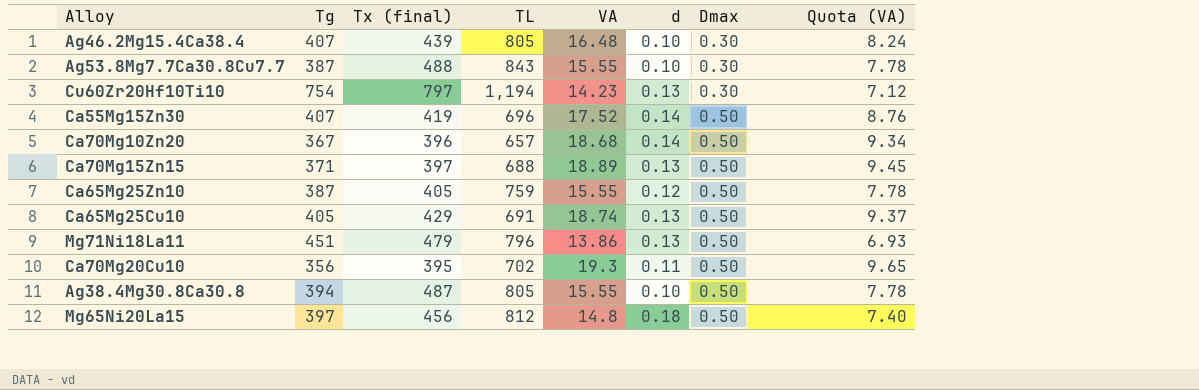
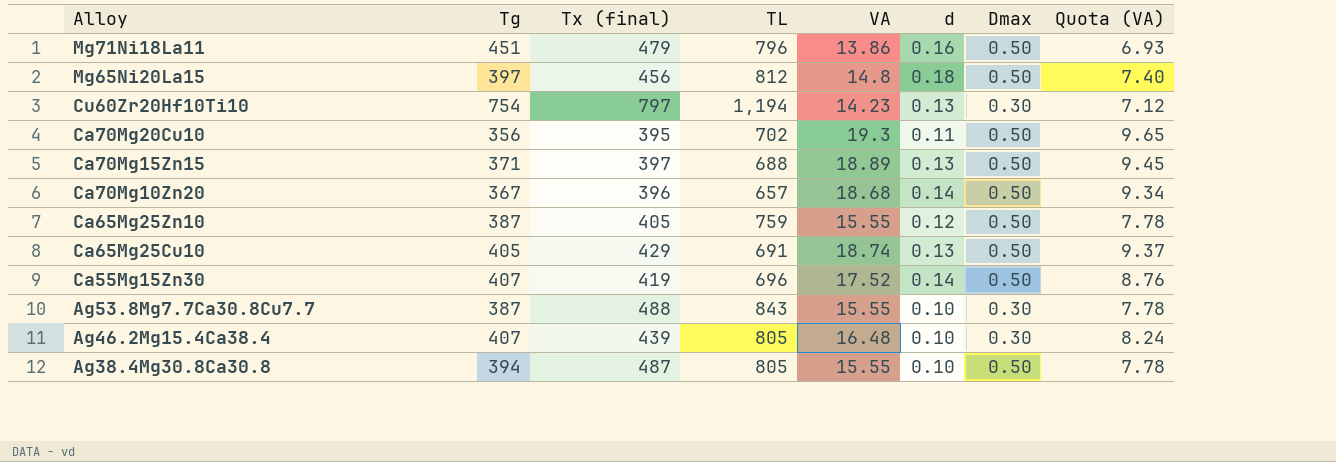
row order: Dmax ascending -> Alloy descending
Mg71Ni18La11 | d: 0.13 -> 0.16

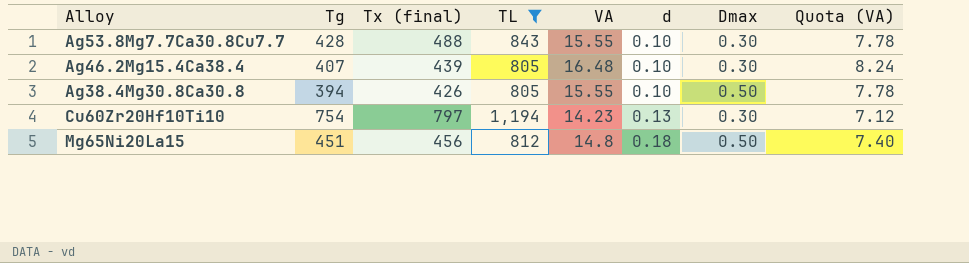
filter: none -> TL >= 805
row order: Alloy descending -> d ascending
Ag53.8Mg7.7Ca30.8Cu7.7 | Tg: 387 -> 428
Ag38.4Mg30.8Ca30.8 | Tx (final): 487 -> 426
Mg65Ni20La15 | Tg: 397 -> 451

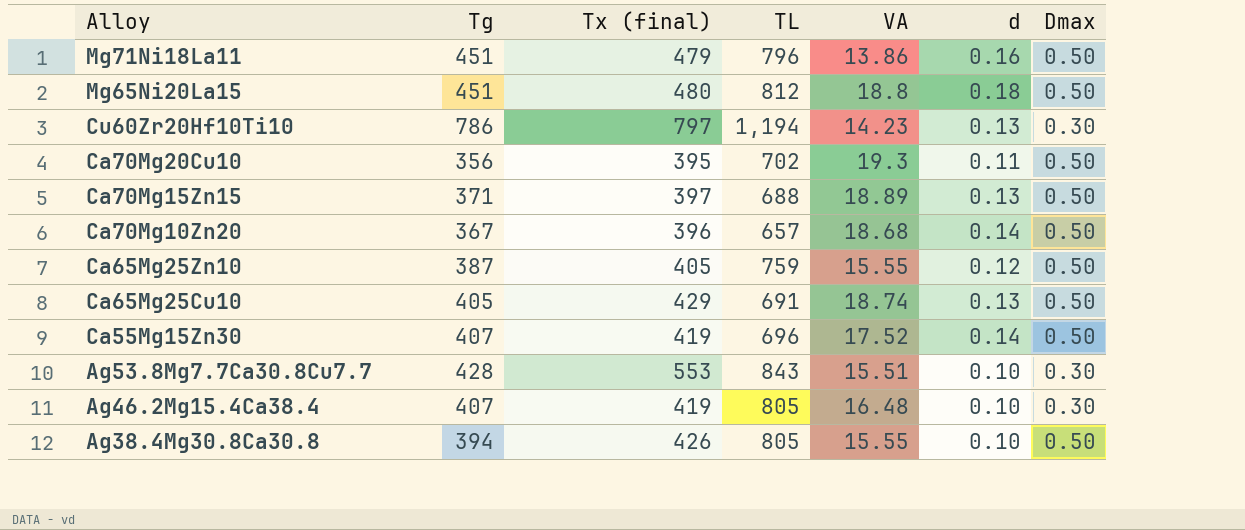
filter: TL >= 805 -> none
row order: d ascending -> Alloy descending
column Quota (VA) | formula: [VA] * 0.5 -> none
Mg65Ni20La15 | Tx (final): 456 -> 480
Mg65Ni20La15 | VA: 14.8 -> 18.8
Cu60Zr20Hf10Ti10 | Tg: 754 -> 786
Ag53.8Mg7.7Ca30.8Cu7.7 | Tx (final): 488 -> 553
Ag53.8Mg7.7Ca30.8Cu7.7 | VA: 15.55 -> 15.51
Ag46.2Mg15.4Ca38.4 | Tx (final): 439 -> 419

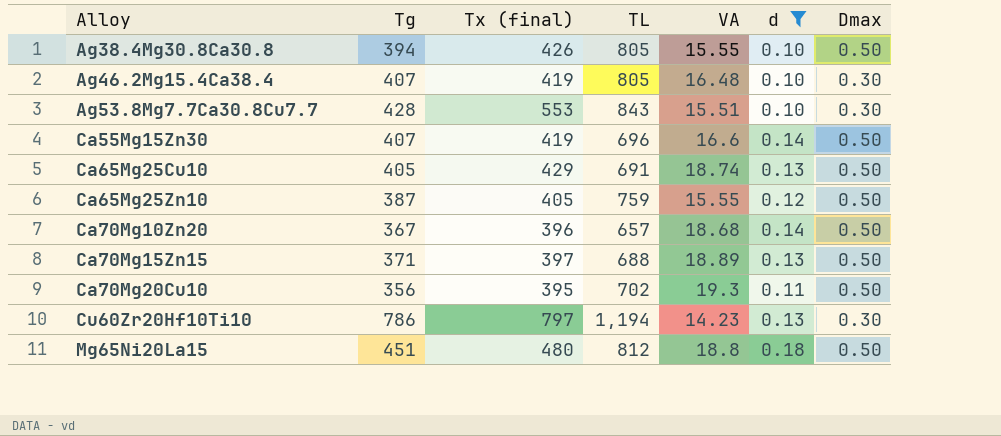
filter: none -> d != 0.16
row order: Alloy descending -> Alloy ascending
Ca55Mg15Zn30 | VA: 17.52 -> 16.6

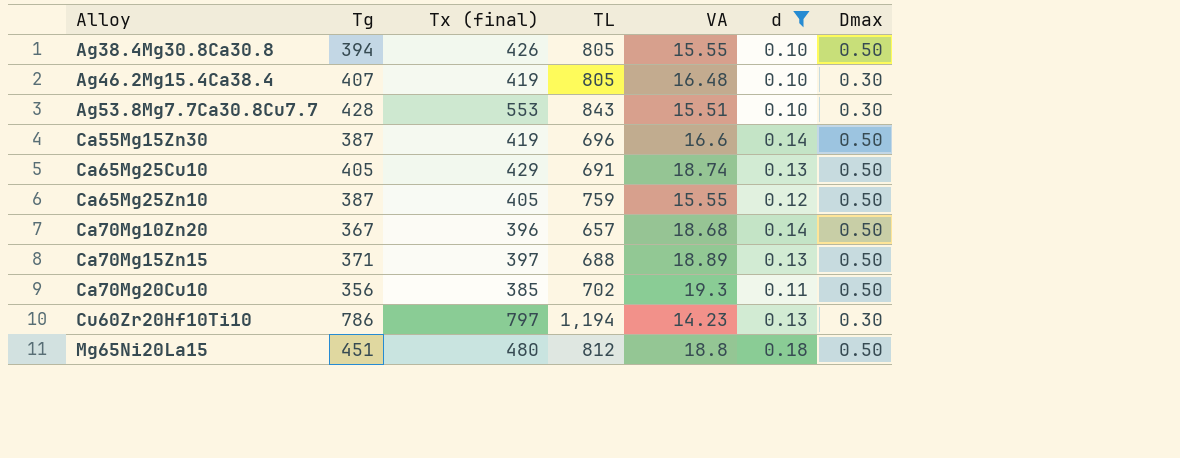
Ca55Mg15Zn30 | Tg: 407 -> 387
Ca70Mg20Cu10 | Tx (final): 395 -> 385

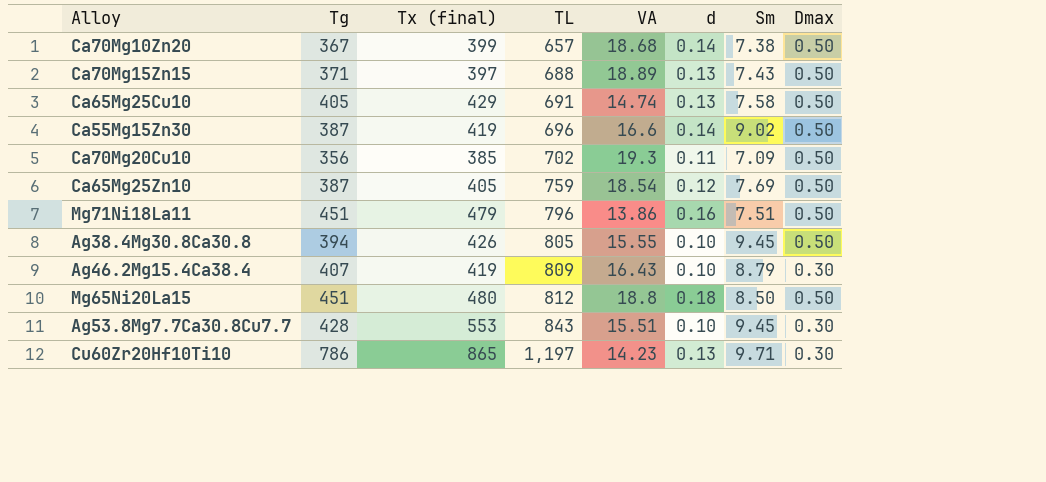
filter: d != 0.16 -> none
row order: Alloy ascending -> TL ascending
column Sm | position: none -> 7
Ca70Mg10Zn20 | Tx (final): 396 -> 399
Ca65Mg25Cu10 | VA: 18.74 -> 14.74
Ca65Mg25Zn10 | VA: 15.55 -> 18.54
Ag46.2Mg15.4Ca38.4 | TL: 805 -> 809
Ag46.2Mg15.4Ca38.4 | VA: 16.48 -> 16.43
Cu60Zr20Hf10Ti10 | Tx (final): 797 -> 865
Cu60Zr20Hf10Ti10 | TL: 1,194 -> 1,197

